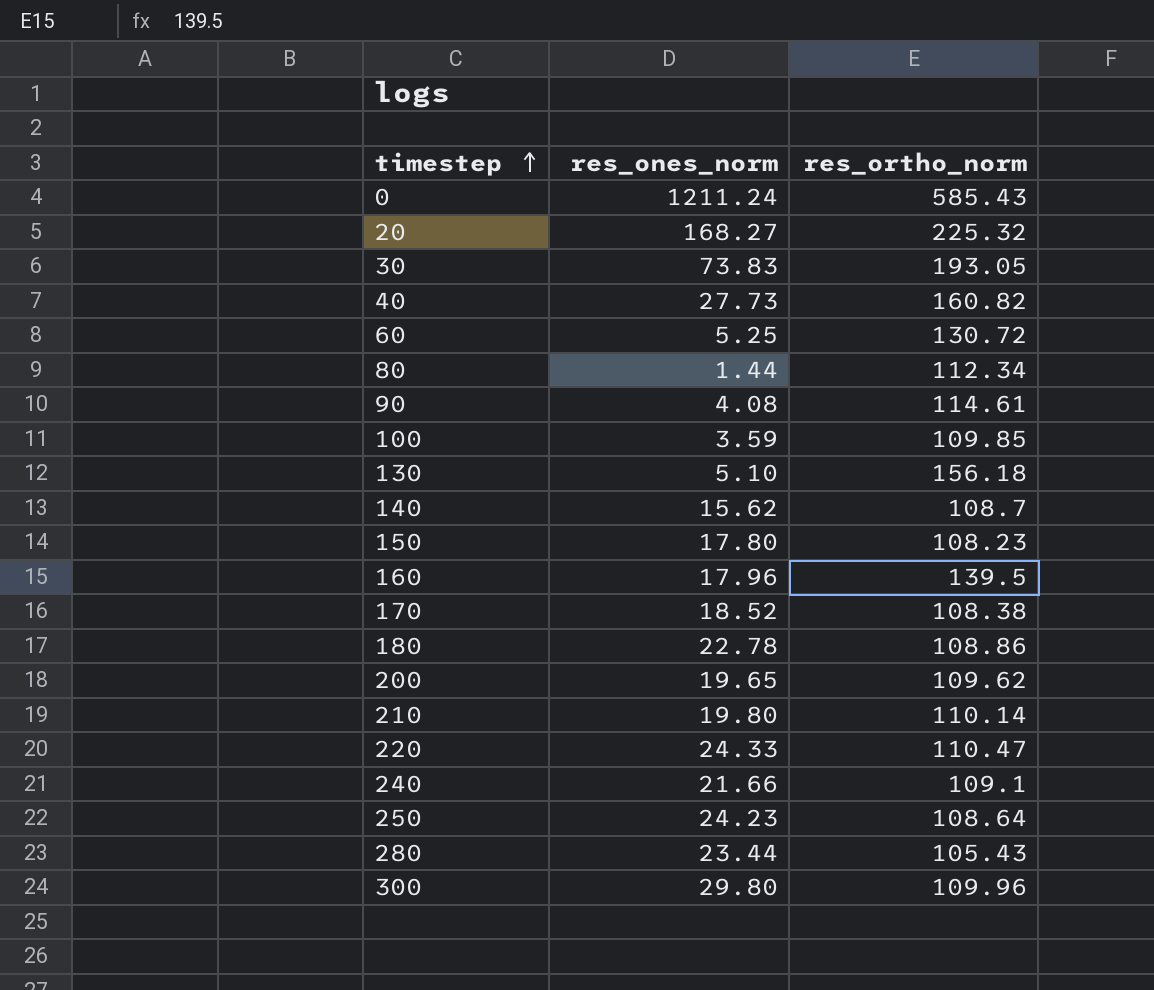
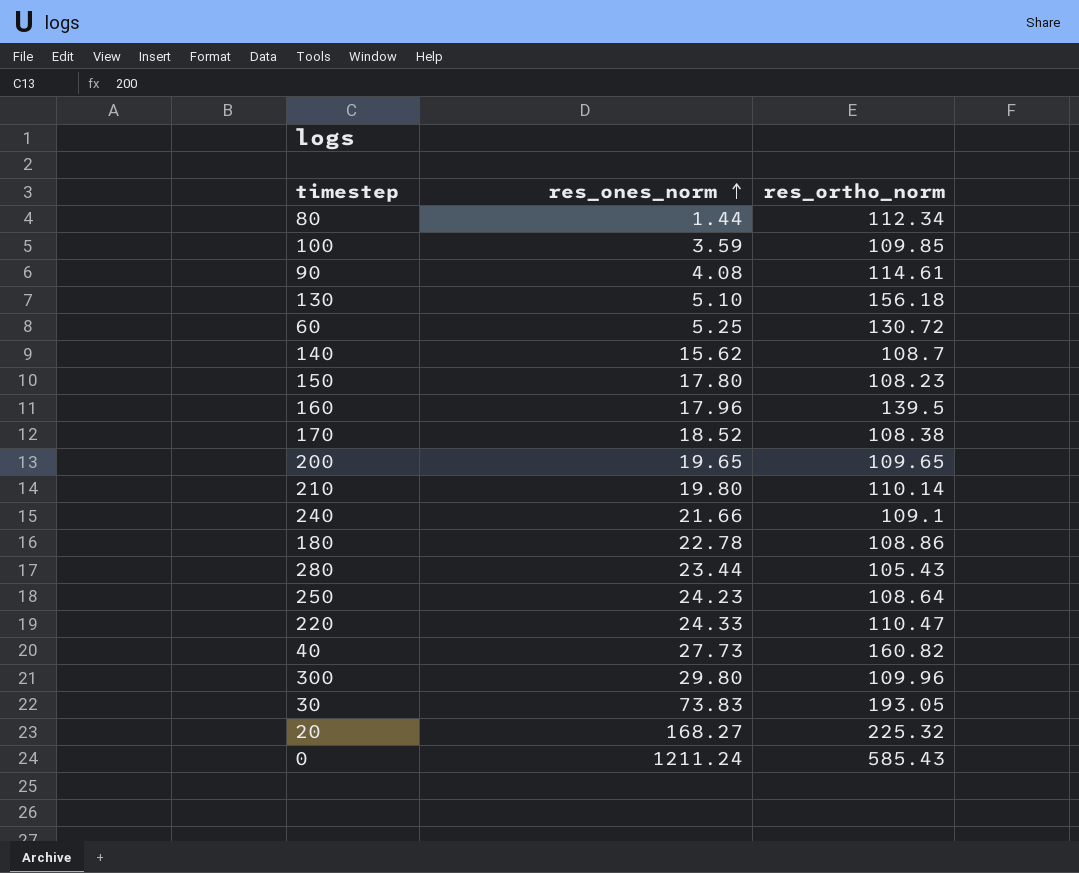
row order: timestep ascending -> res_ones_norm ascending
200 | res_ortho_norm: 109.62 -> 109.65

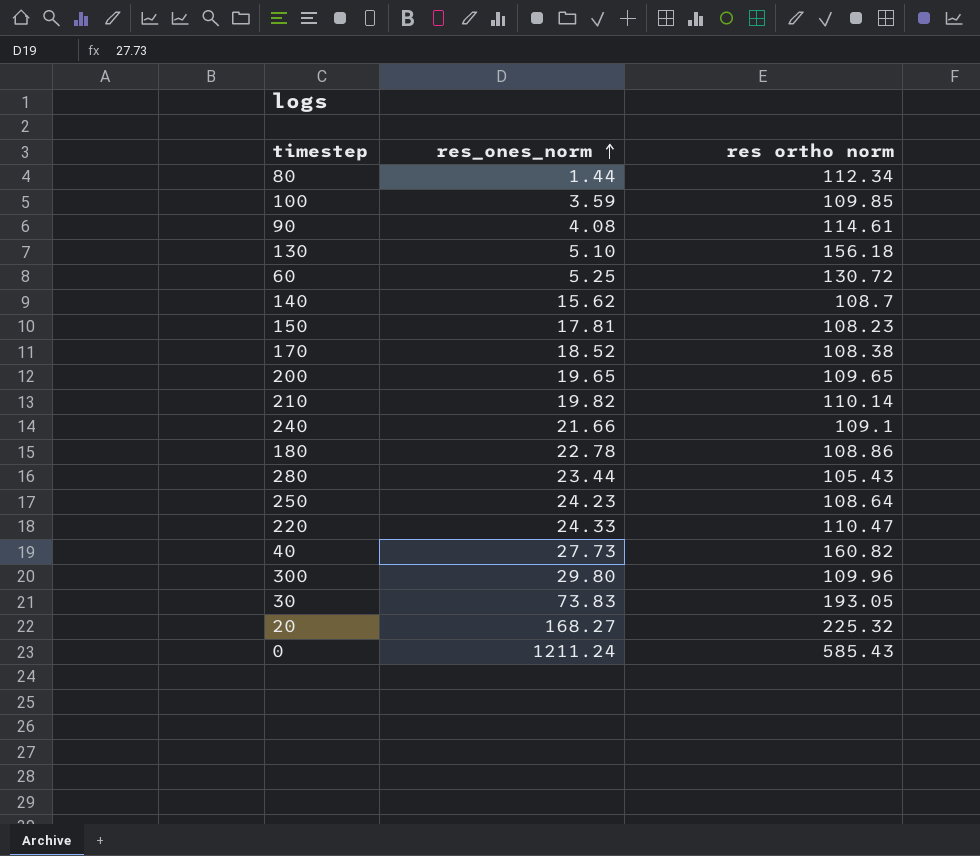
column name: res_ortho_norm -> res ortho norm
row 160: 17.96 | 139.5 -> none
150 | res_ones_norm: 17.80 -> 17.81
210 | res_ones_norm: 19.80 -> 19.82

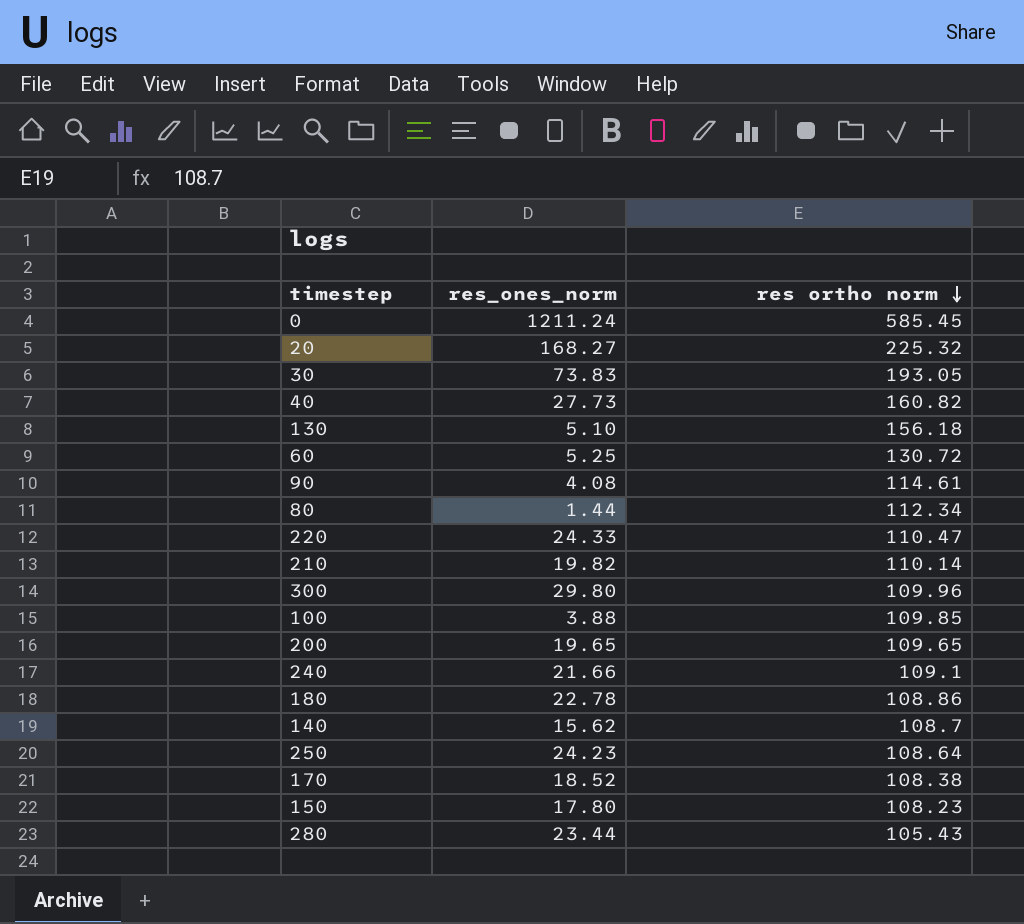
row order: res_ones_norm ascending -> res ortho norm descending
0 | res ortho norm: 585.43 -> 585.45
100 | res_ones_norm: 3.59 -> 3.88
150 | res_ones_norm: 17.81 -> 17.80

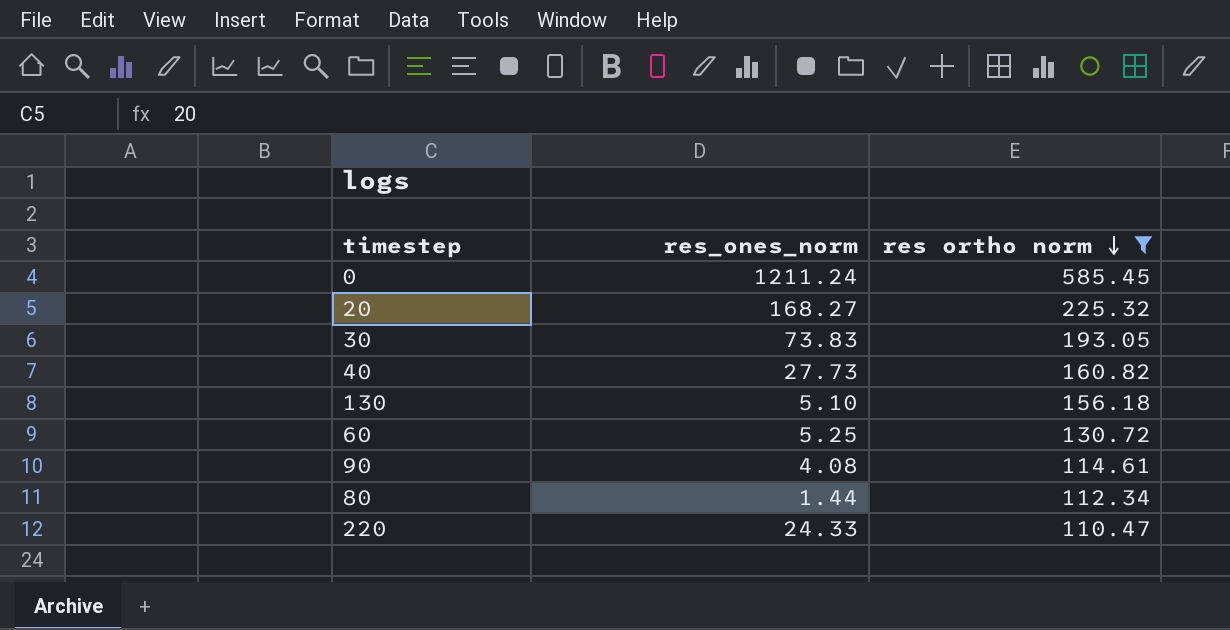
filter: none -> res ortho norm >= 110.47

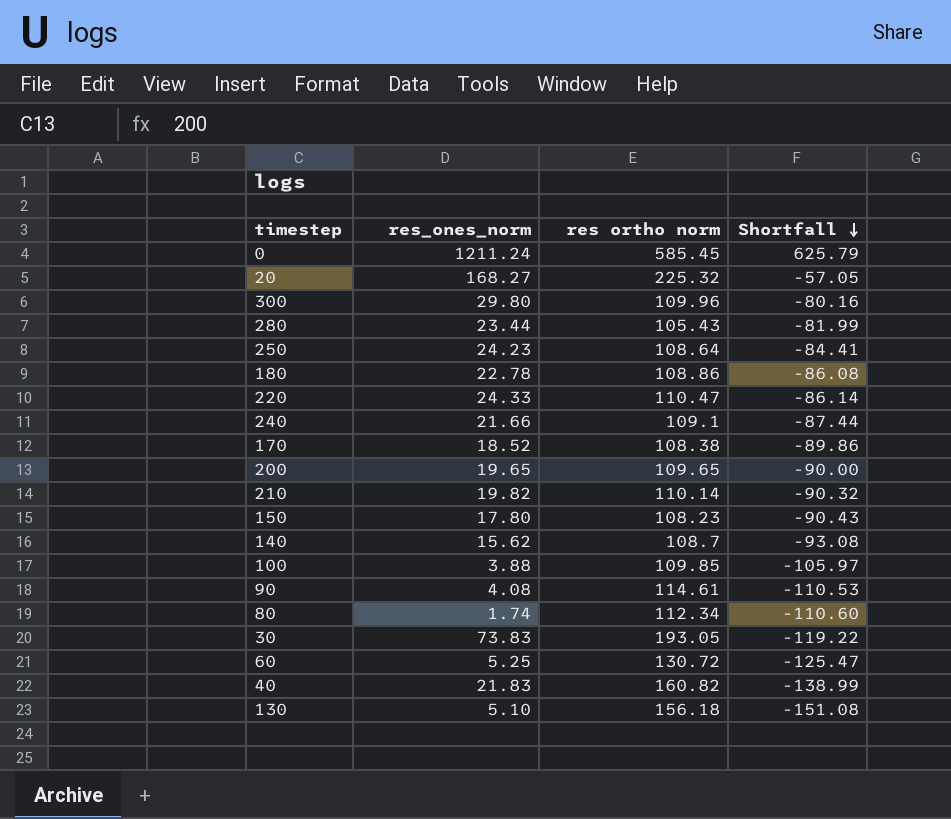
filter: res ortho norm >= 110.47 -> none
row order: res ortho norm descending -> Shortfall descending
column Shortfall | formula: none -> [res_ones_norm] - [res ortho norm]
80 | res_ones_norm: 1.44 -> 1.74
40 | res_ones_norm: 27.73 -> 21.83

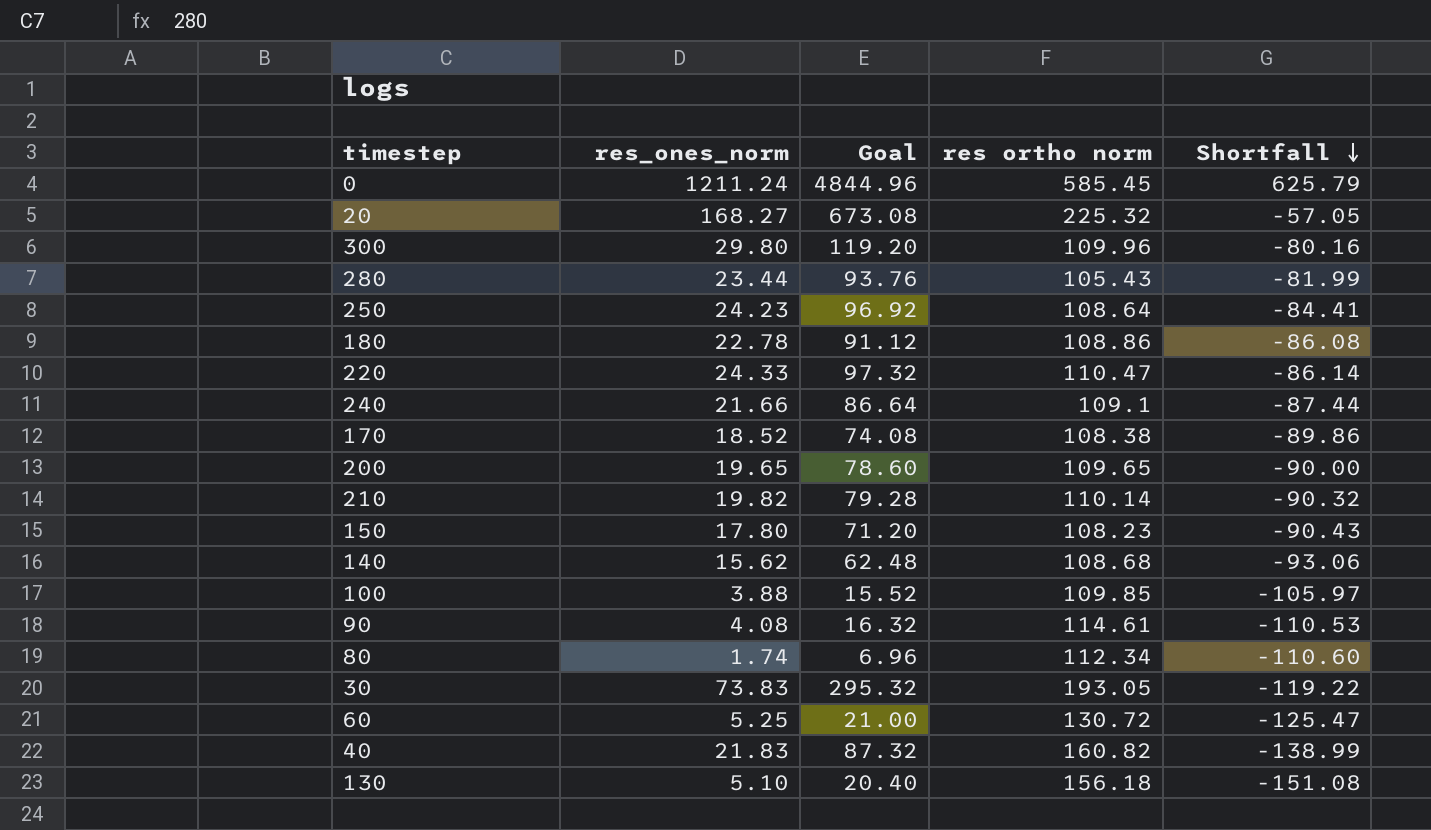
column Goal | formula: none -> [res_ones_norm] * 4
140 | res ortho norm: 108.7 -> 108.68
140 | Shortfall: -93.08 -> -93.06

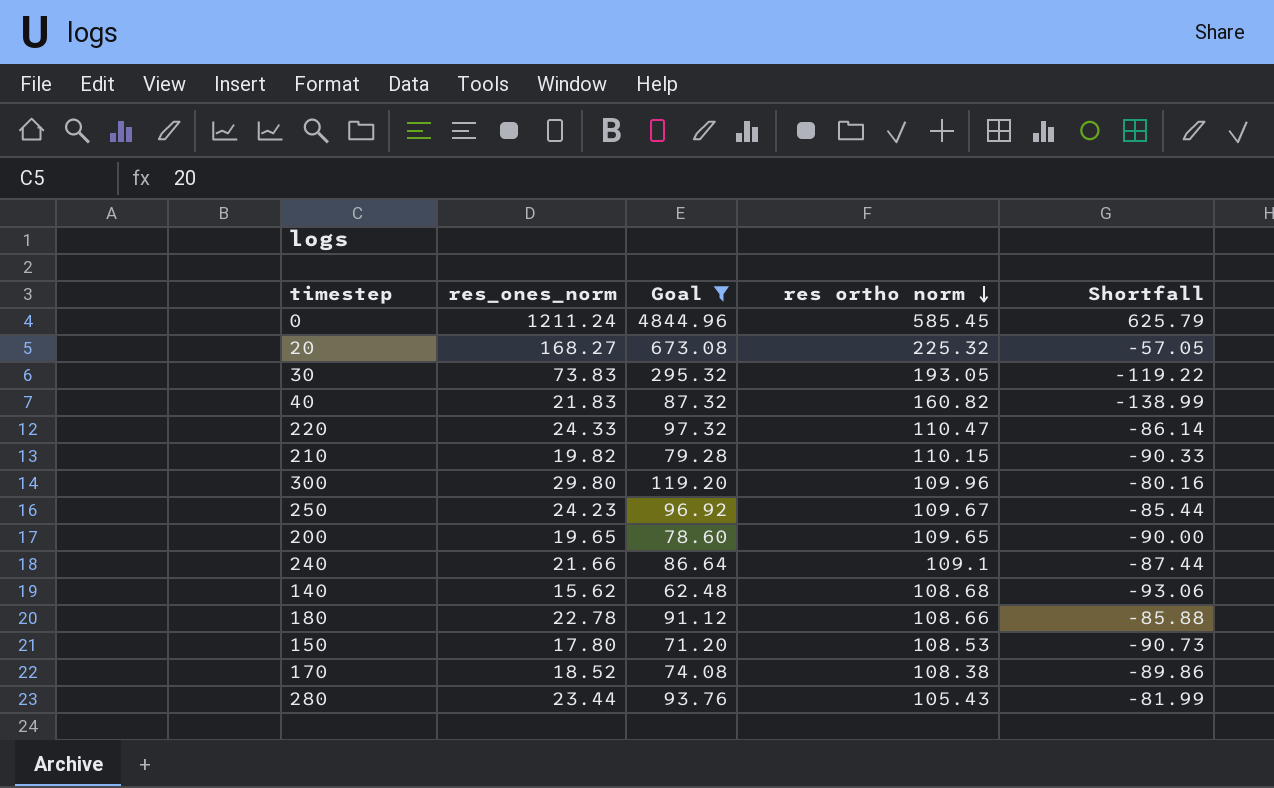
filter: none -> Goal >= 62.48
row order: Shortfall descending -> res ortho norm descending
210 | res ortho norm: 110.14 -> 110.15
210 | Shortfall: -90.32 -> -90.33
250 | res ortho norm: 108.64 -> 109.67
250 | Shortfall: -84.41 -> -85.44
180 | res ortho norm: 108.86 -> 108.66
180 | Shortfall: -86.08 -> -85.88
150 | res ortho norm: 108.23 -> 108.53
150 | Shortfall: -90.43 -> -90.73

